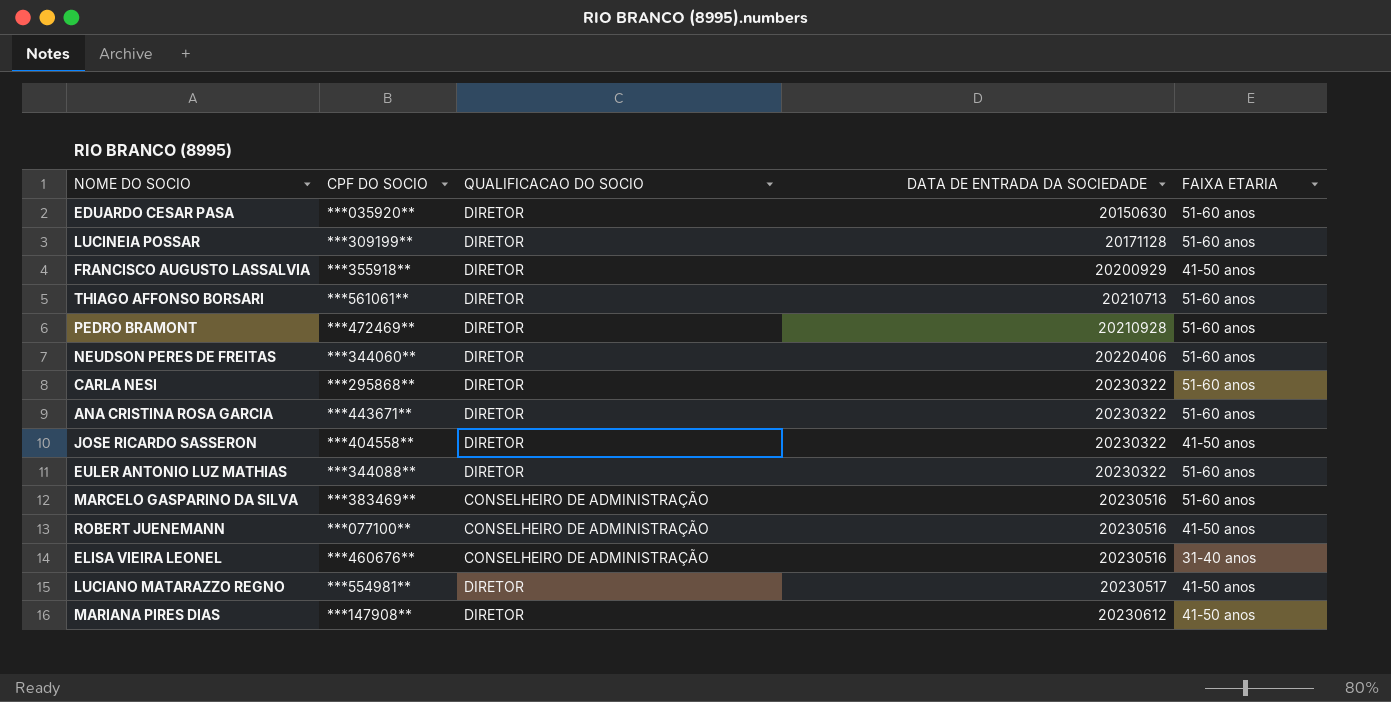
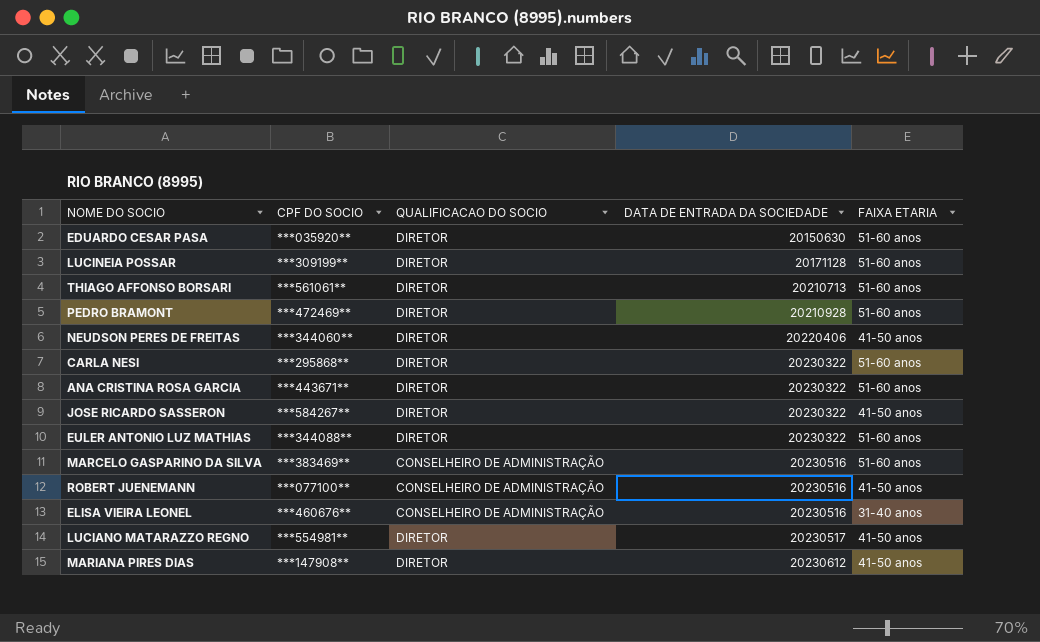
row FRANCISCO AUGUSTO LASSALVIA: ***355918** | DIRETOR | 20200929 | 41-50 anos -> none
NEUDSON PERES DE FREITAS | FAIXA ETARIA: 51-60 anos -> 41-50 anos
JOSE RICARDO SASSERON | CPF DO SOCIO: ***404558** -> ***584267**

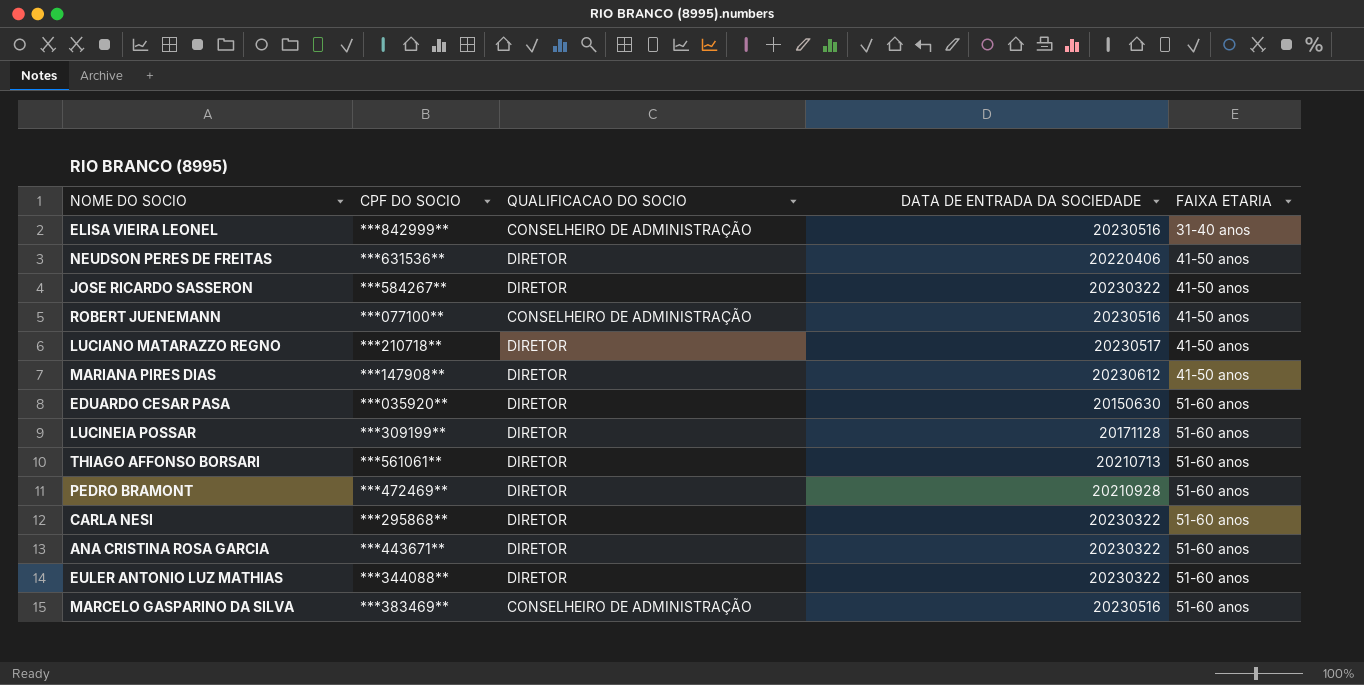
row order: DATA DE ENTRADA DA SOCIEDADE ascending -> FAIXA ETARIA ascending
ELISA VIEIRA LEONEL | CPF DO SOCIO: ***460676** -> ***842999**
NEUDSON PERES DE FREITAS | CPF DO SOCIO: ***344060** -> ***631536**
LUCIANO MATARAZZO REGNO | CPF DO SOCIO: ***554981** -> ***210718**

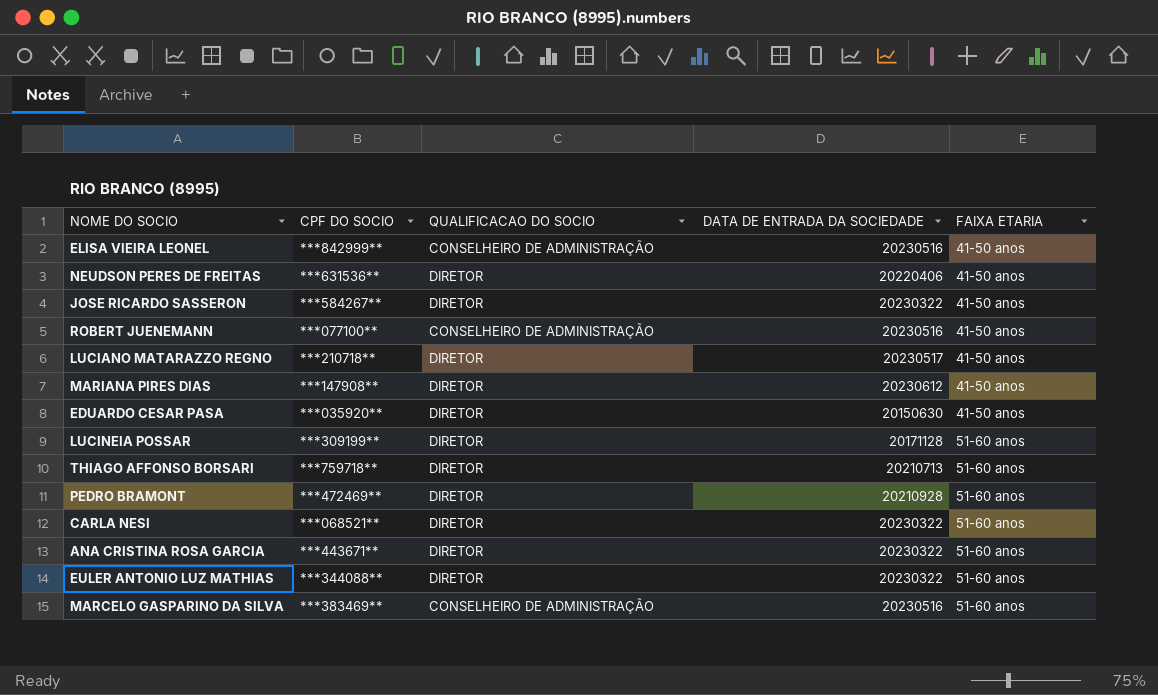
ELISA VIEIRA LEONEL | FAIXA ETARIA: 31-40 anos -> 41-50 anos
EDUARDO CESAR PASA | FAIXA ETARIA: 51-60 anos -> 41-50 anos
THIAGO AFFONSO BORSARI | CPF DO SOCIO: ***561061** -> ***759718**
CARLA NESI | CPF DO SOCIO: ***295868** -> ***068521**

